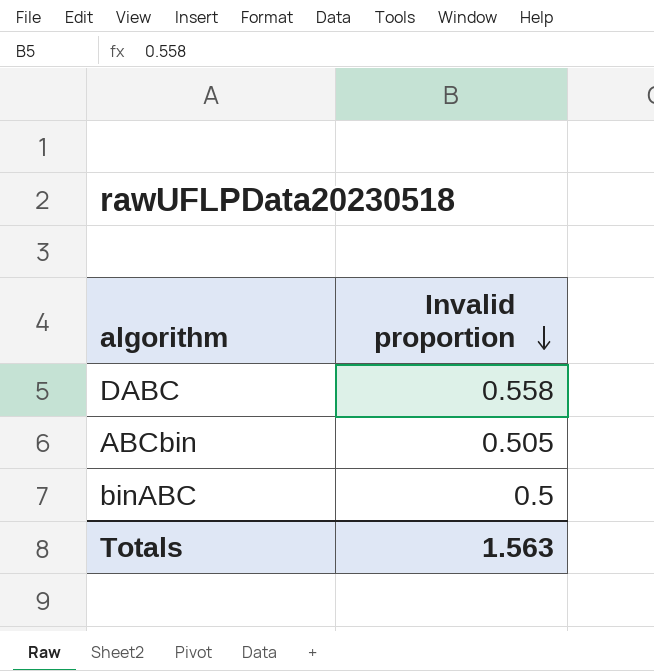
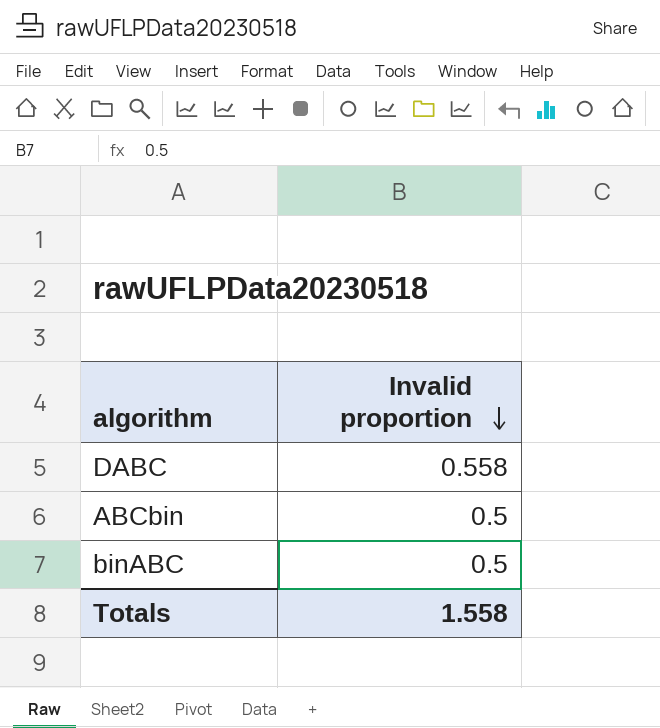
ABCbin | Invalid proportion: 0.505 -> 0.5
Totals | Invalid proportion: 1.563 -> 1.558

